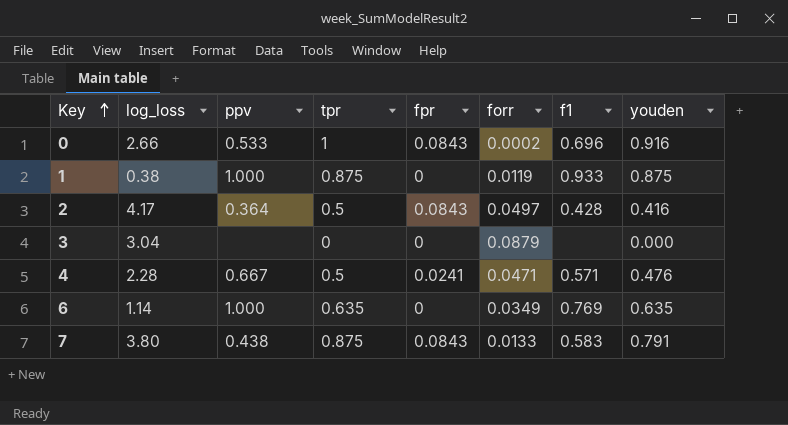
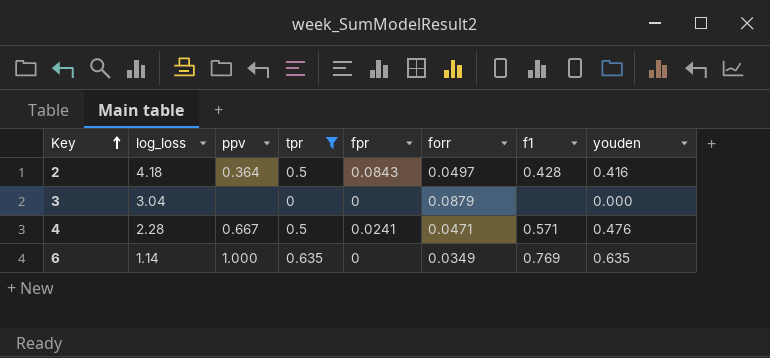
filter: none -> tpr <= 0.635
2 | log_loss: 4.17 -> 4.18

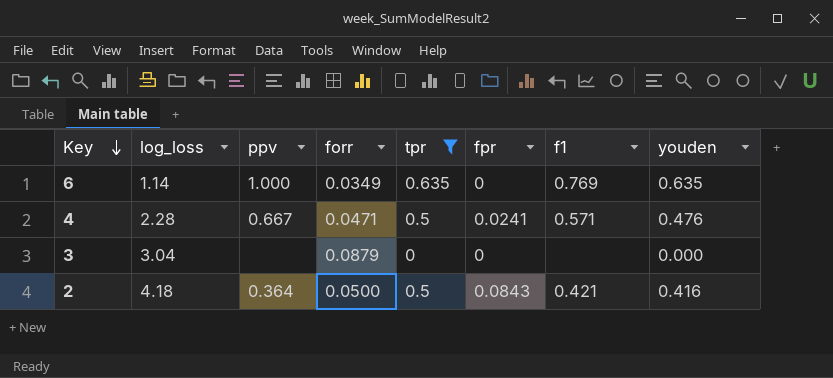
row order: Key ascending -> Key descending
column forr | position: 6 -> 4
2 | forr: 0.0497 -> 0.0500
2 | f1: 0.428 -> 0.421

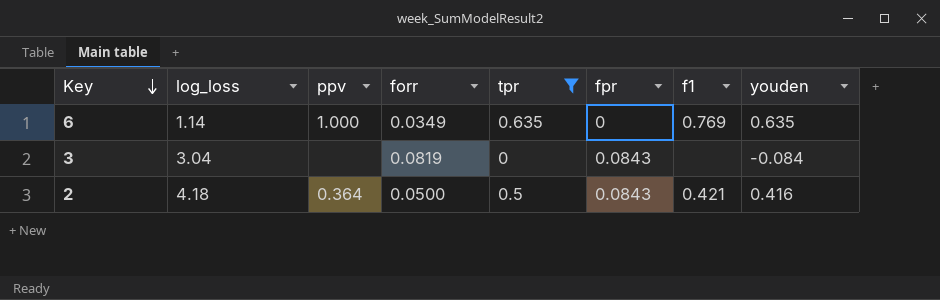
row 4: 2.28 | 0.667 | 0.0471 | 0.5 | 0.0241 | 0.571 | 0.476 -> none
3 | forr: 0.0879 -> 0.0819
3 | fpr: 0 -> 0.0843
3 | youden: 0.000 -> -0.084

